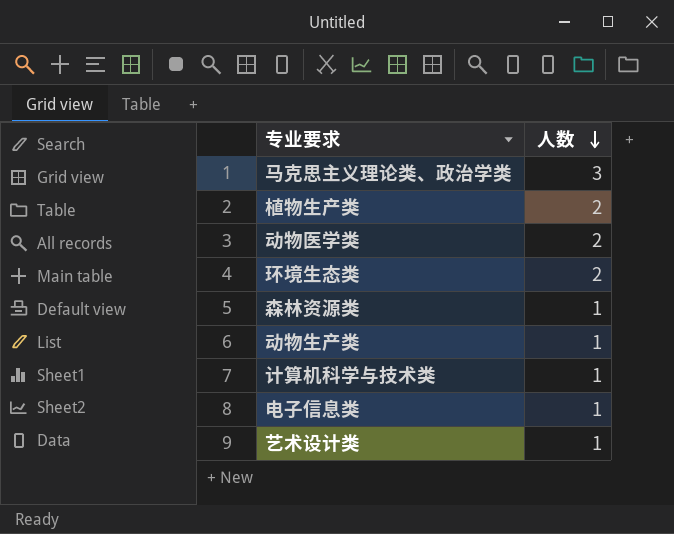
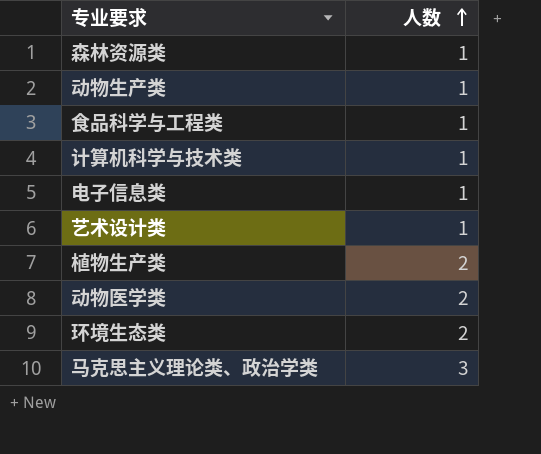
row order: 人数 descending -> 人数 ascending
row 食品科学与工程类: none -> 1

